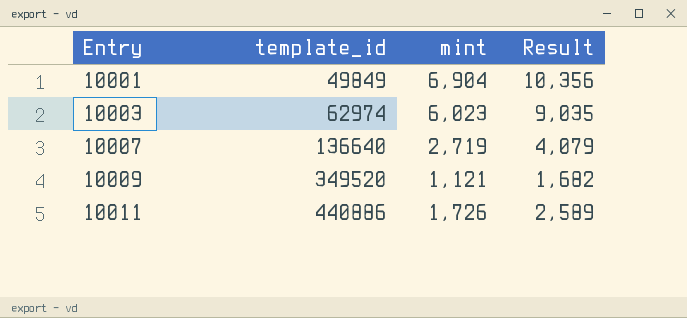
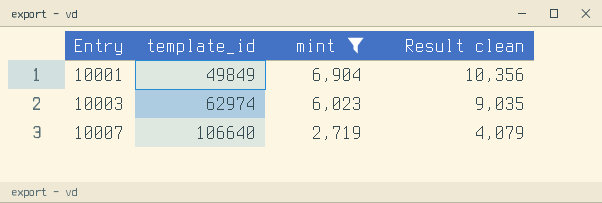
filter: none -> mint >= 2,719
column name: Result -> Result clean
10007 | template_id: 136640 -> 106640

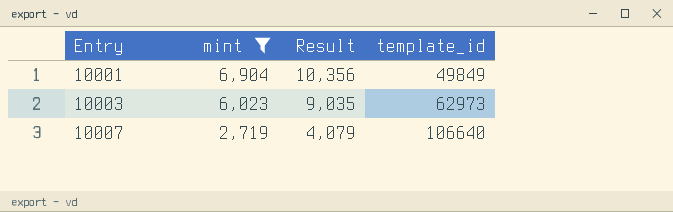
column name: Result clean -> Result
column template_id | position: 2 -> 4
10003 | template_id: 62974 -> 62973

